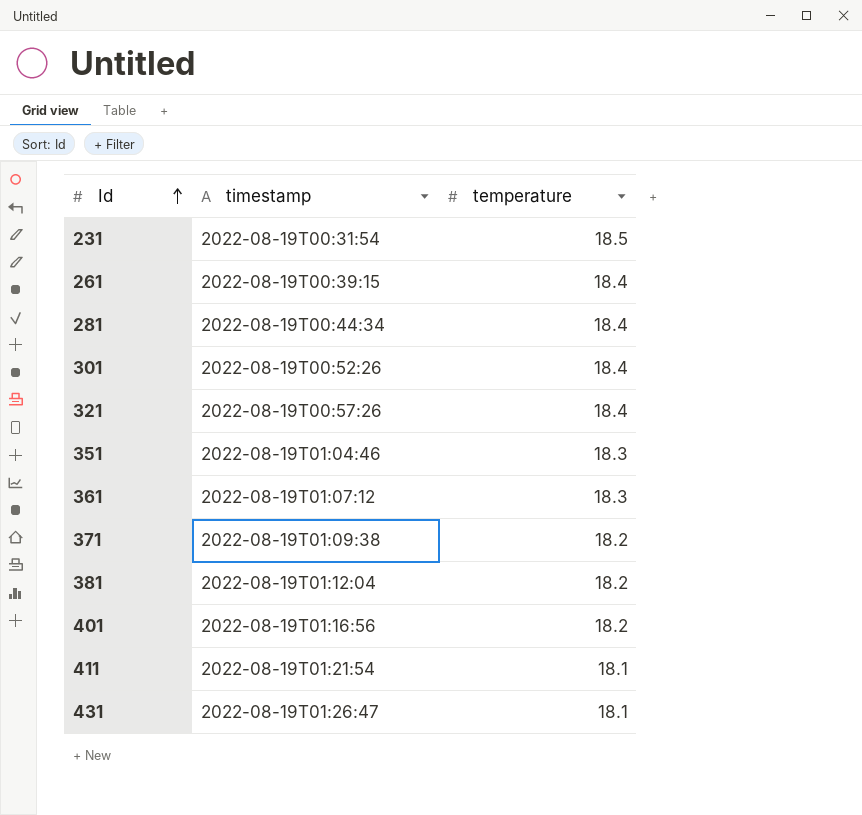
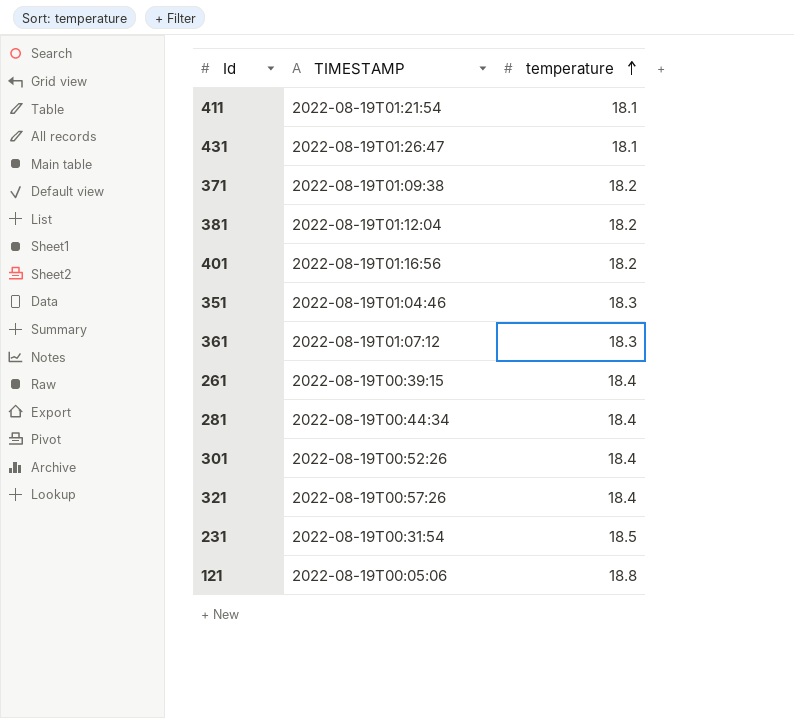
row order: Id ascending -> temperature ascending
column name: timestamp -> TIMESTAMP
row 121: none -> 2022-08-19T00:05:06 | 18.8

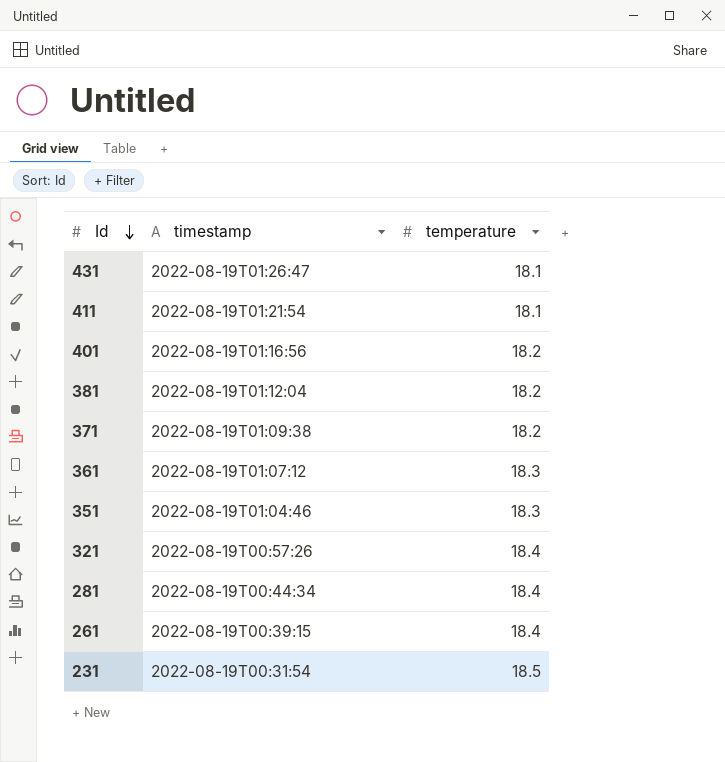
row order: temperature ascending -> Id descending
column name: TIMESTAMP -> timestamp
row 301: 2022-08-19T00:52:26 | 18.4 -> none
row 121: 2022-08-19T00:05:06 | 18.8 -> none

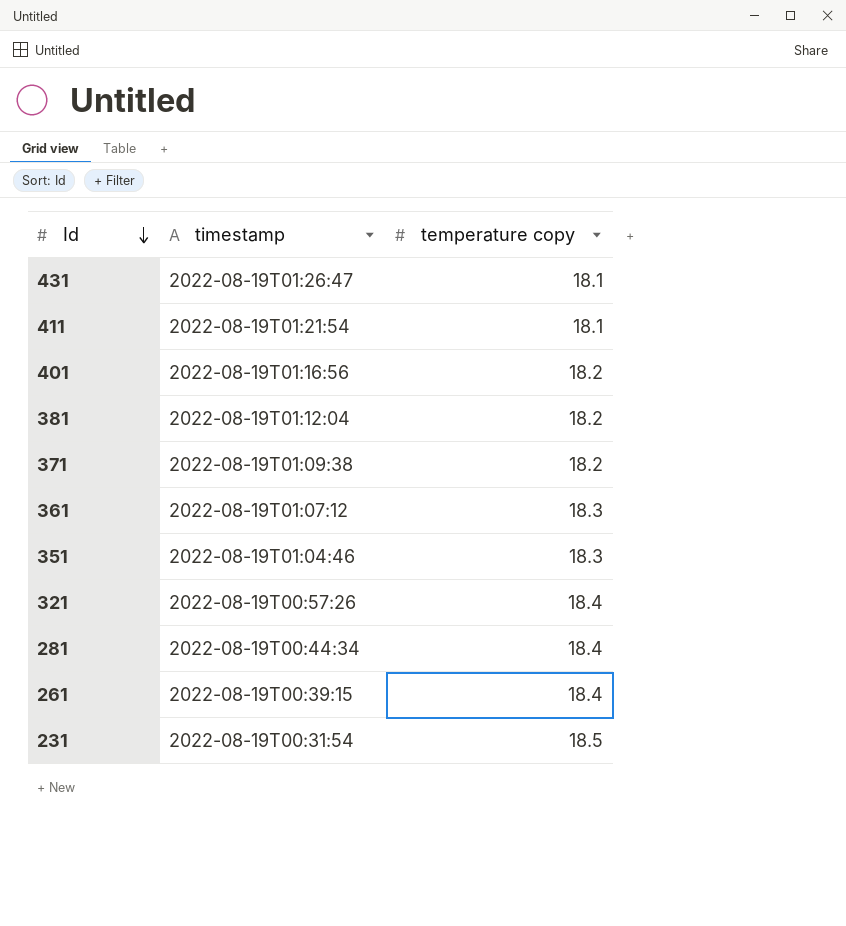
column name: temperature -> temperature copy

